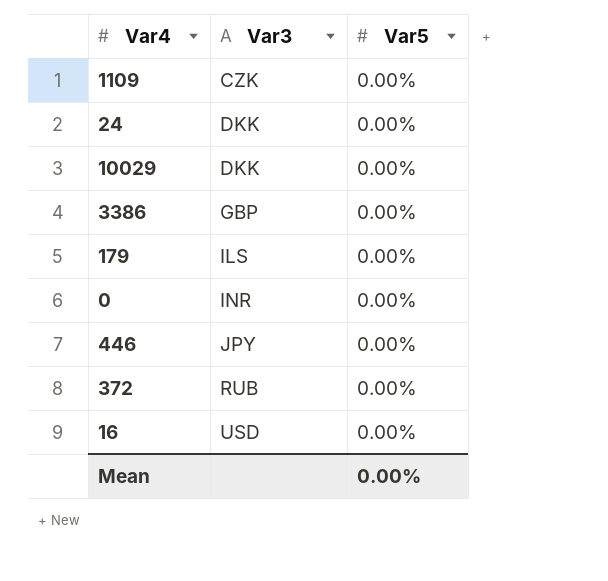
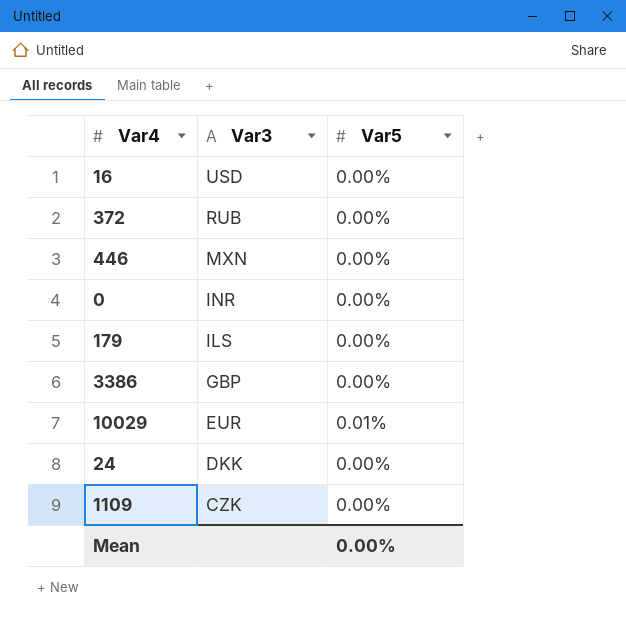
row order: Var3 ascending -> Var3 descending
446 | Var3: JPY -> MXN
10029 | Var3: DKK -> EUR
10029 | Var5: 0.00% -> 0.01%

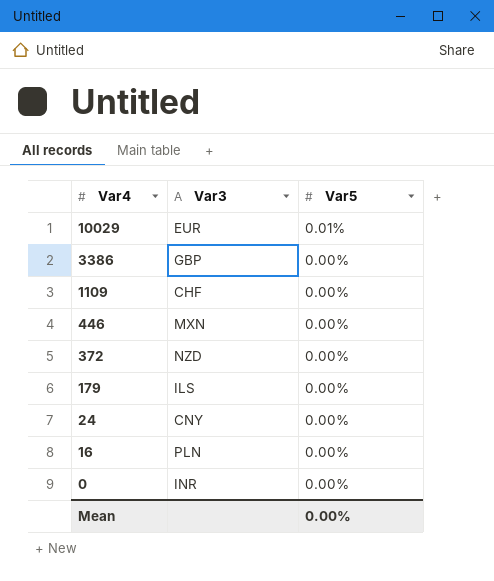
row order: Var3 descending -> Var4 descending
1109 | Var3: CZK -> CHF
372 | Var3: RUB -> NZD
24 | Var3: DKK -> CNY
16 | Var3: USD -> PLN

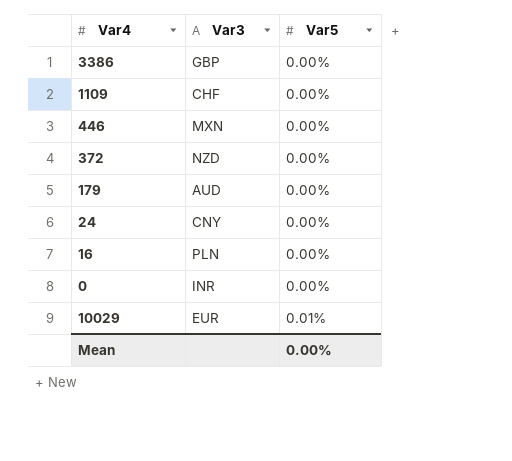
row order: Var4 descending -> Var5 ascending
179 | Var3: ILS -> AUD

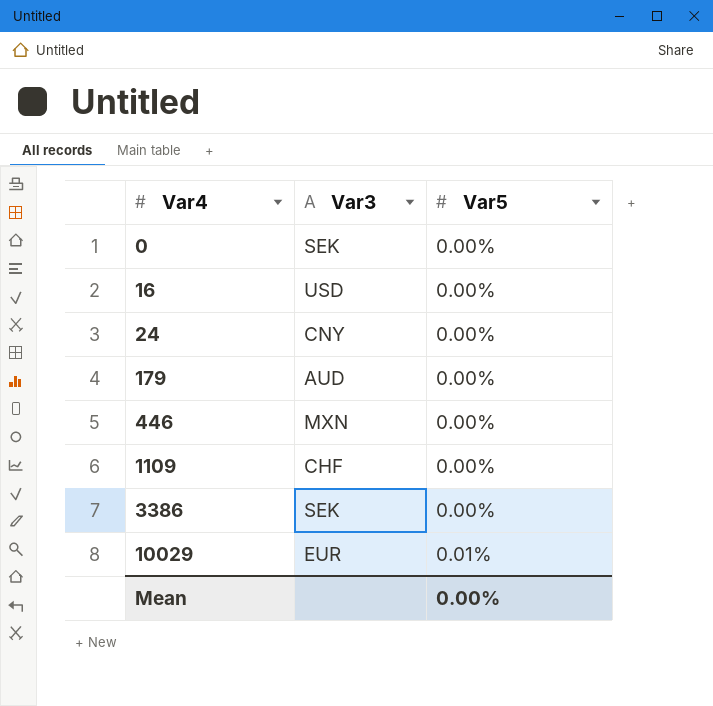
row order: Var5 ascending -> Var4 ascending
row 372: NZD | 0.00% -> none
0 | Var3: INR -> SEK
16 | Var3: PLN -> USD
3386 | Var3: GBP -> SEK

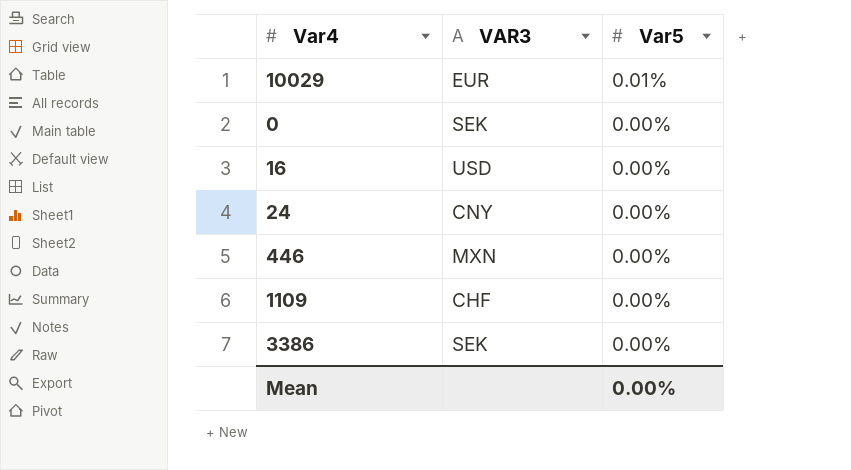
row order: Var4 ascending -> Var5 descending
column name: Var3 -> VAR3
row 179: AUD | 0.00% -> none

